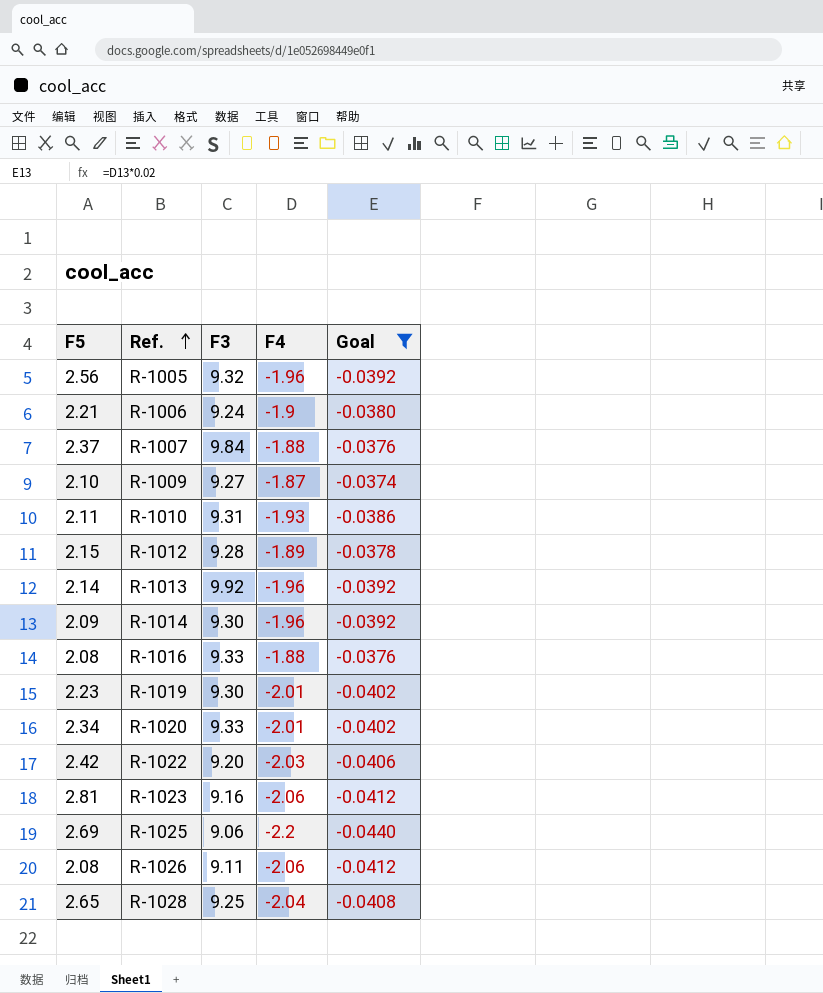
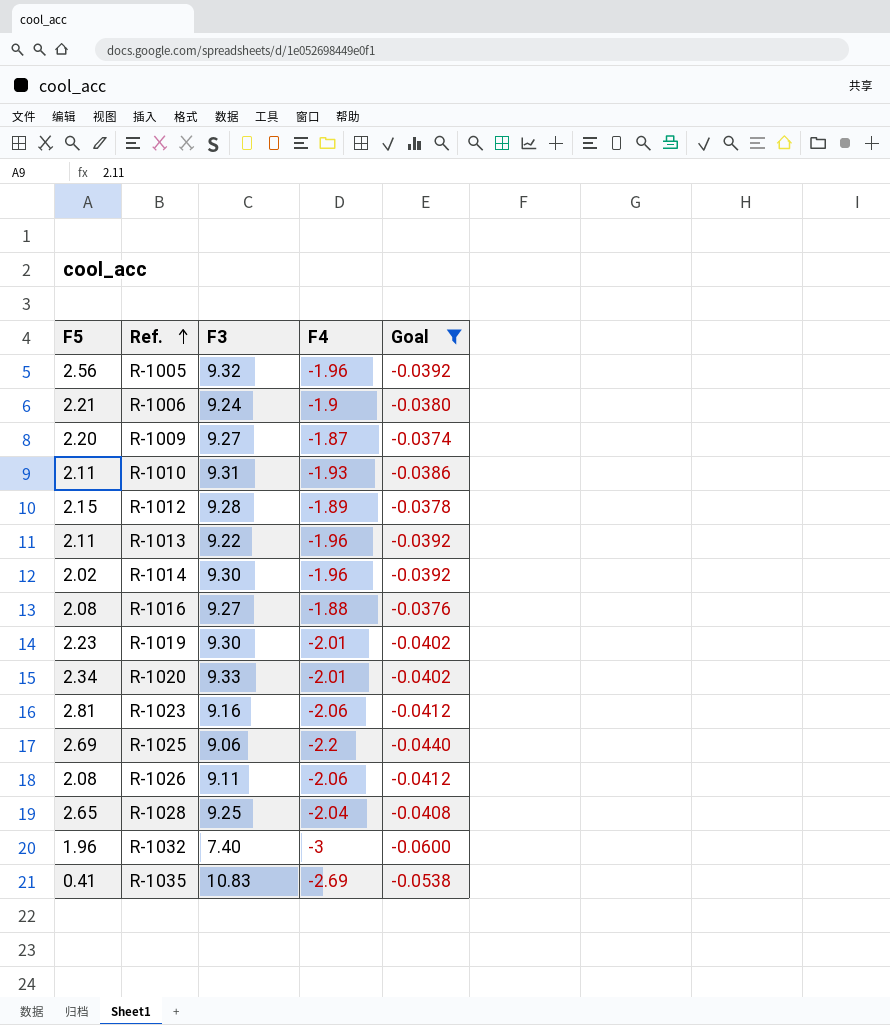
row R-1007: 2.37 | 9.84 | -1.88 | -0.0376 -> none
row R-1022: 2.42 | 9.20 | -2.03 | -0.0406 -> none
R-1009 | F5: 2.10 -> 2.20
R-1013 | F5: 2.14 -> 2.11
R-1013 | F3: 9.92 -> 9.22
R-1014 | F5: 2.09 -> 2.02
R-1016 | F3: 9.33 -> 9.27
row R-1032: none -> 1.96 | 7.40 | -3 | -0.0600
row R-1035: none -> 0.41 | 10.83 | -2.69 | -0.0538

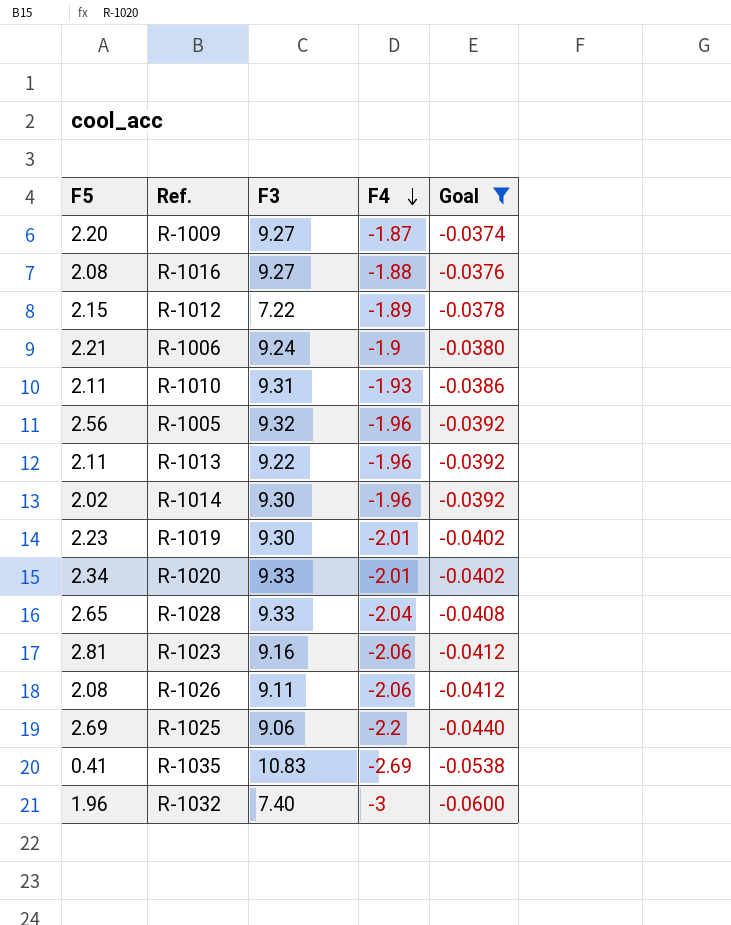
row order: Ref. ascending -> F4 descending
R-1012 | F3: 9.28 -> 7.22
R-1028 | F3: 9.25 -> 9.33

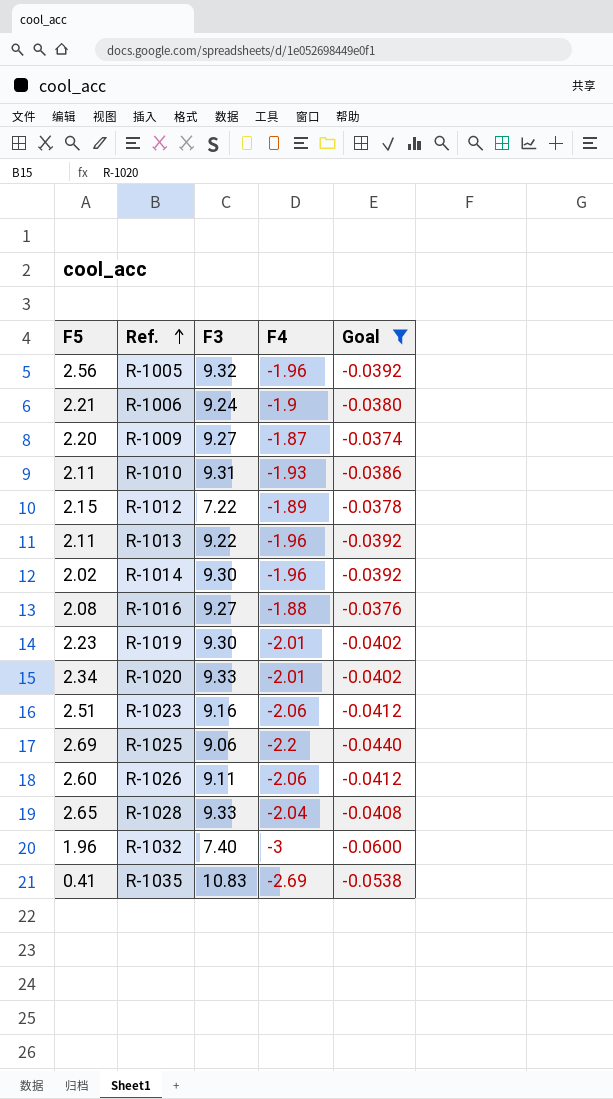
row order: F4 descending -> Ref. ascending
R-1023 | F5: 2.81 -> 2.51
R-1026 | F5: 2.08 -> 2.60

